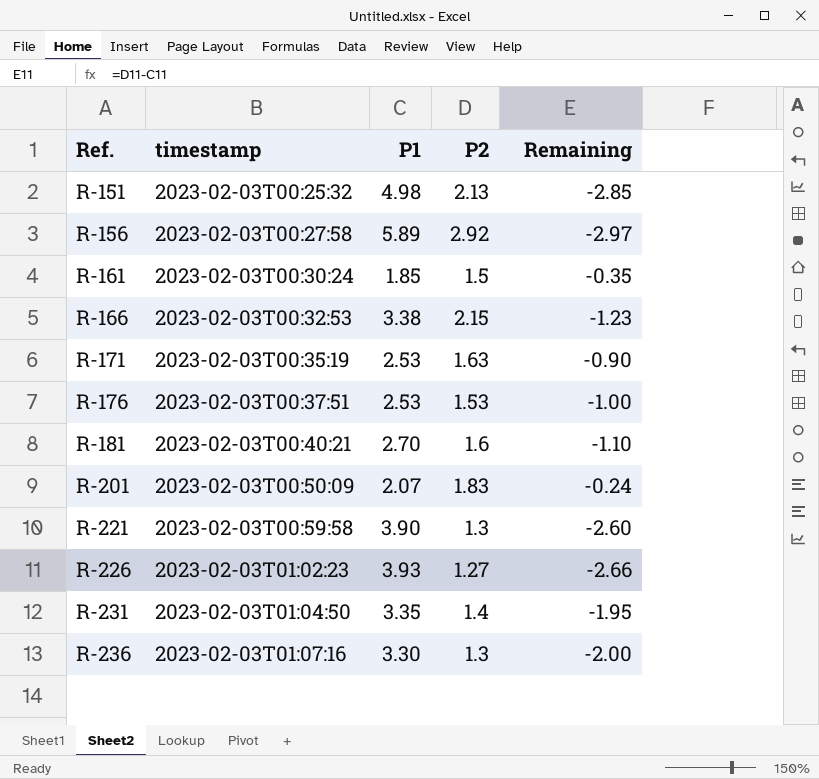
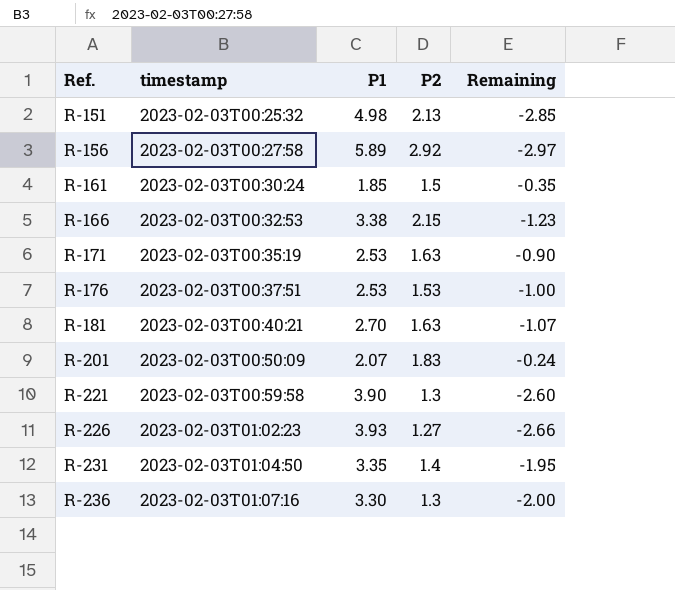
R-181 | P2: 1.6 -> 1.63
R-181 | Remaining: -1.10 -> -1.07

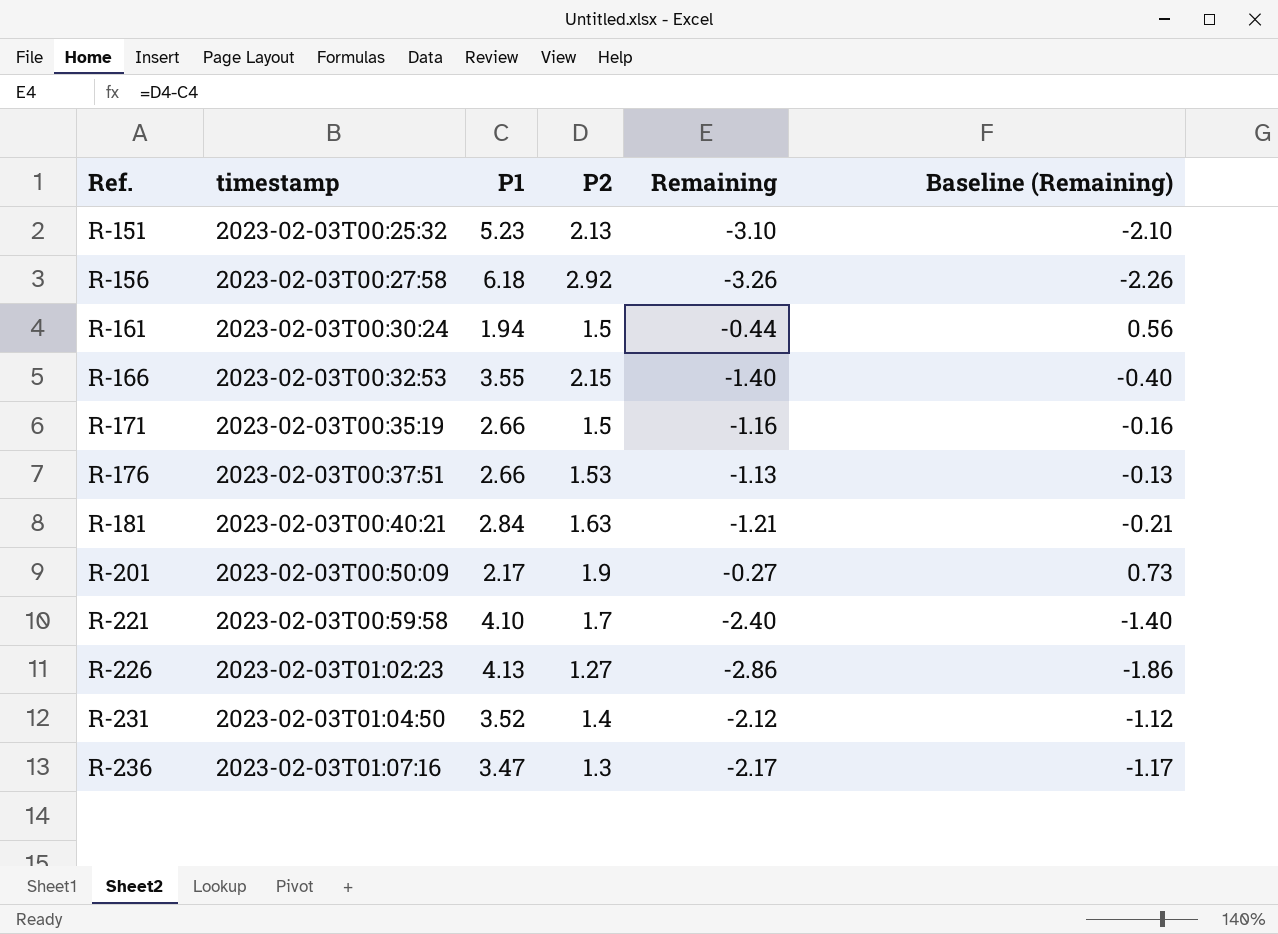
column Baseline (Remaining) | formula: none -> [Remaining] + 1
R-151 | P1: 4.98 -> 5.23
R-151 | Remaining: -2.85 -> -3.10
R-156 | P1: 5.89 -> 6.18
R-156 | Remaining: -2.97 -> -3.26
R-161 | P1: 1.85 -> 1.94
R-161 | Remaining: -0.35 -> -0.44
R-166 | P1: 3.38 -> 3.55
R-166 | Remaining: -1.23 -> -1.40
R-171 | P1: 2.53 -> 2.66
R-171 | P2: 1.63 -> 1.5
R-171 | Remaining: -0.90 -> -1.16
R-176 | P1: 2.53 -> 2.66
R-176 | Remaining: -1.00 -> -1.13
R-181 | P1: 2.70 -> 2.84
R-181 | Remaining: -1.07 -> -1.21
R-201 | P1: 2.07 -> 2.17
R-201 | P2: 1.83 -> 1.9
R-201 | Remaining: -0.24 -> -0.27
R-221 | P1: 3.90 -> 4.10
R-221 | P2: 1.3 -> 1.7
R-221 | Remaining: -2.60 -> -2.40
R-226 | P1: 3.93 -> 4.13
R-226 | Remaining: -2.66 -> -2.86
R-231 | P1: 3.35 -> 3.52
R-231 | Remaining: -1.95 -> -2.12
R-236 | P1: 3.30 -> 3.47
R-236 | Remaining: -2.00 -> -2.17

